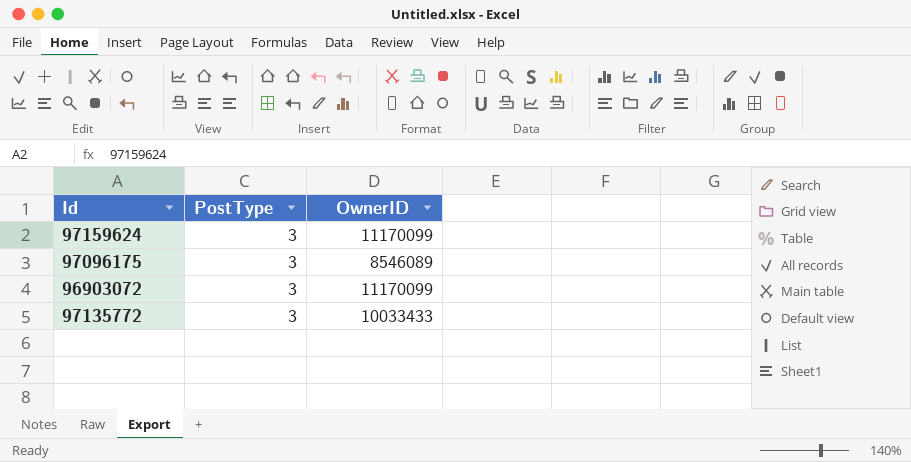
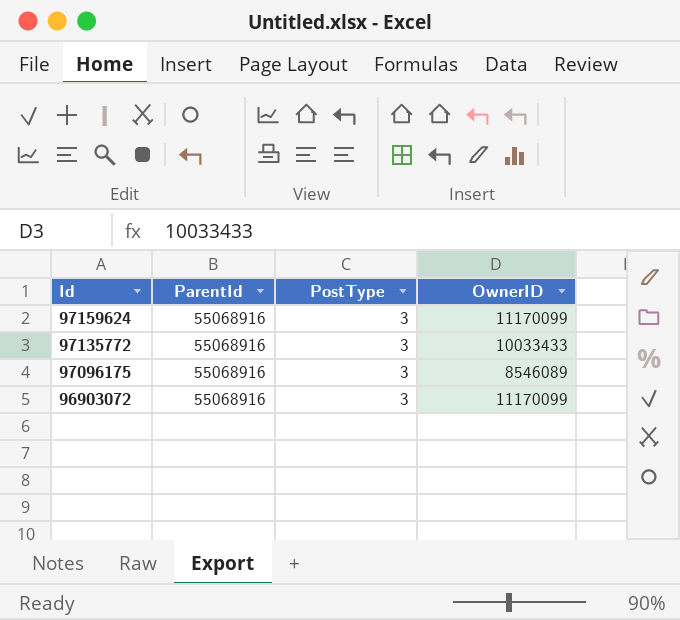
row order: none -> Id descending
column ParentId | position: none -> 2

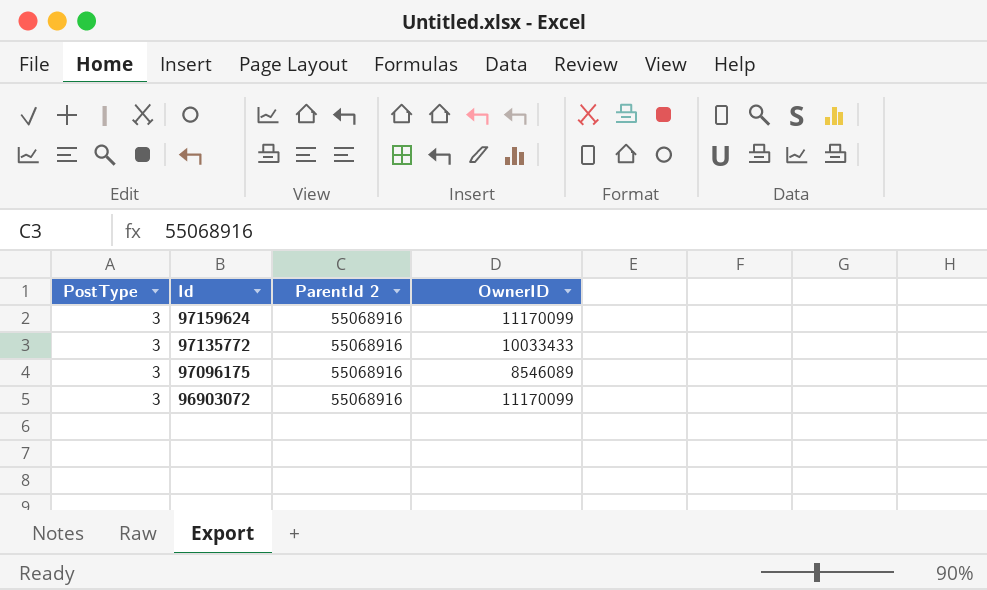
column PostType | position: 3 -> 1
column name: ParentId -> ParentId 2

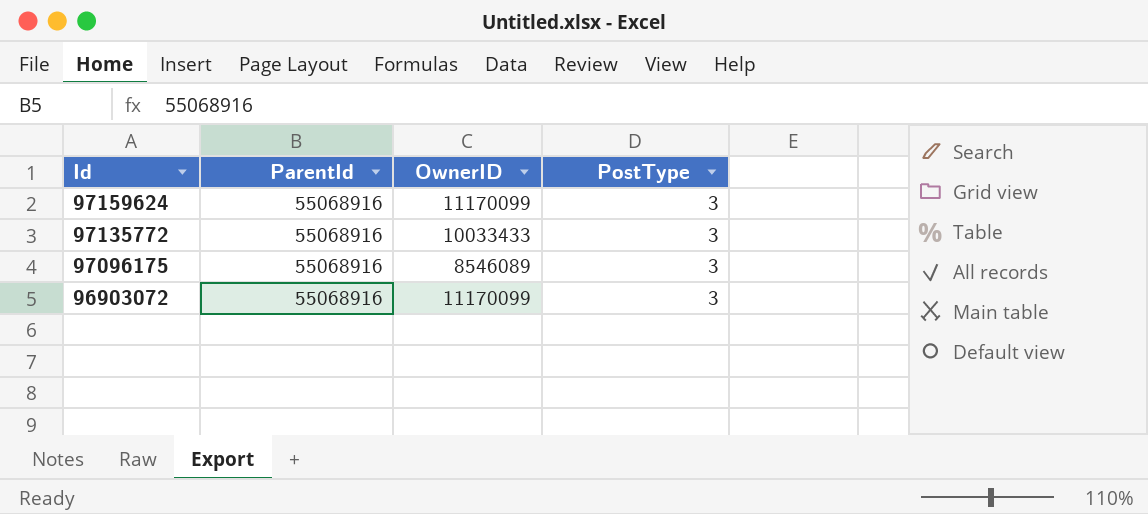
column name: ParentId 2 -> ParentId
column PostType | position: 1 -> 4

